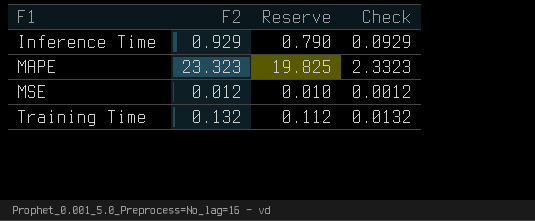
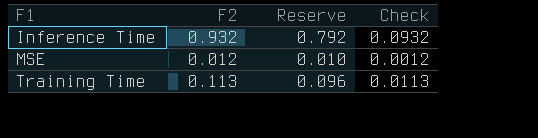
row MAPE: 23.323 | 19.825 | 2.3323 -> none
Inference Time | F2: 0.929 -> 0.932
Inference Time | Reserve: 0.790 -> 0.792
Inference Time | Check: 0.0929 -> 0.0932
Training Time | F2: 0.132 -> 0.113
Training Time | Reserve: 0.112 -> 0.096
Training Time | Check: 0.0132 -> 0.0113

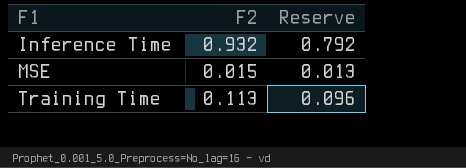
column Check | formula: [F2] * 0.1 -> none
MSE | F2: 0.012 -> 0.015
MSE | Reserve: 0.010 -> 0.013

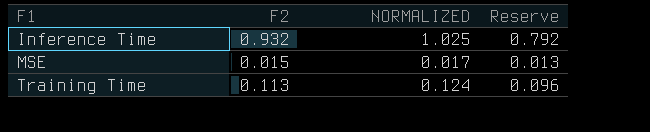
column NORMALIZED | formula: none -> [F2] * 1.1

